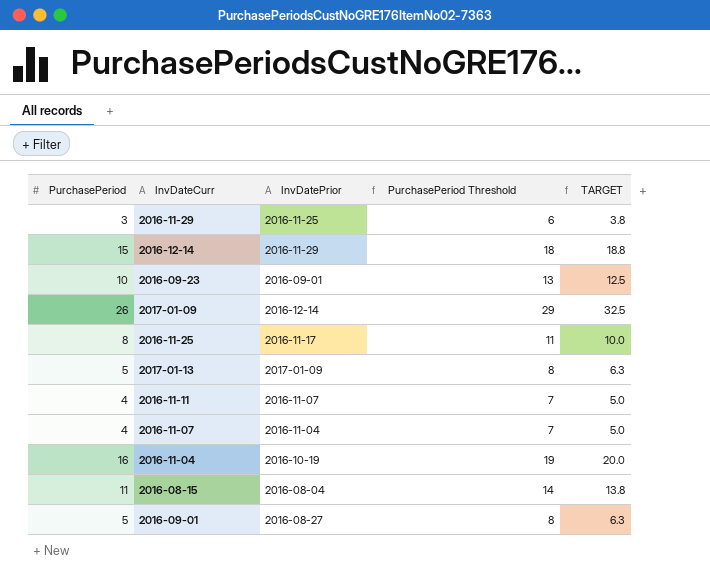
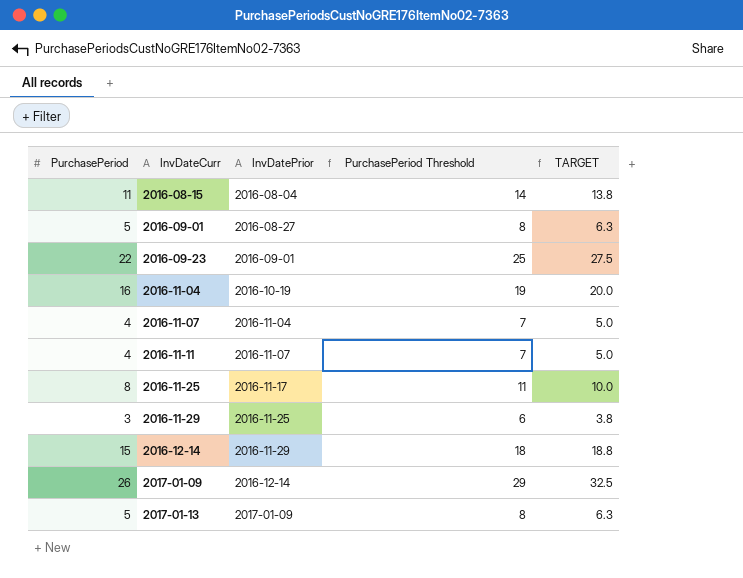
row order: none -> InvDateCurr ascending
2016-09-23 | PurchasePeriod: 10 -> 22
2016-09-23 | PurchasePeriod Threshold: 13 -> 25
2016-09-23 | TARGET: 12.5 -> 27.5

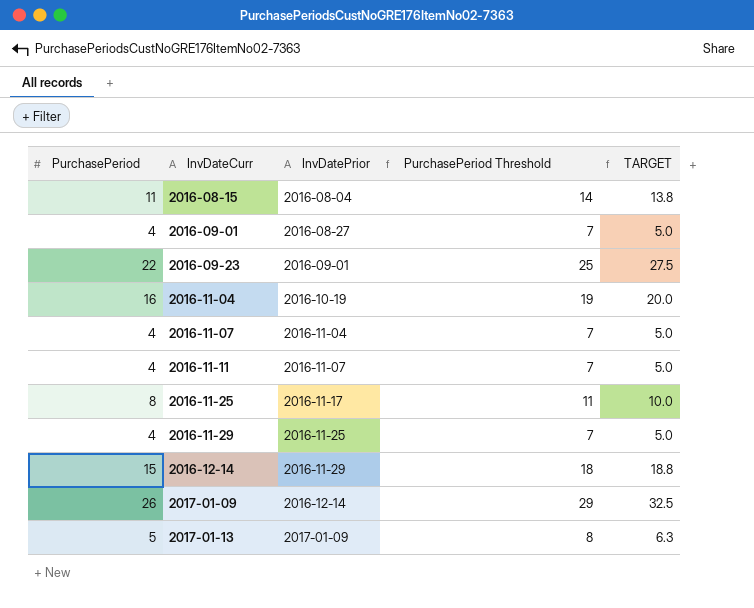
2016-09-01 | PurchasePeriod: 5 -> 4
2016-09-01 | PurchasePeriod Threshold: 8 -> 7
2016-09-01 | TARGET: 6.3 -> 5.0
2016-11-29 | PurchasePeriod: 3 -> 4
2016-11-29 | PurchasePeriod Threshold: 6 -> 7
2016-11-29 | TARGET: 3.8 -> 5.0

